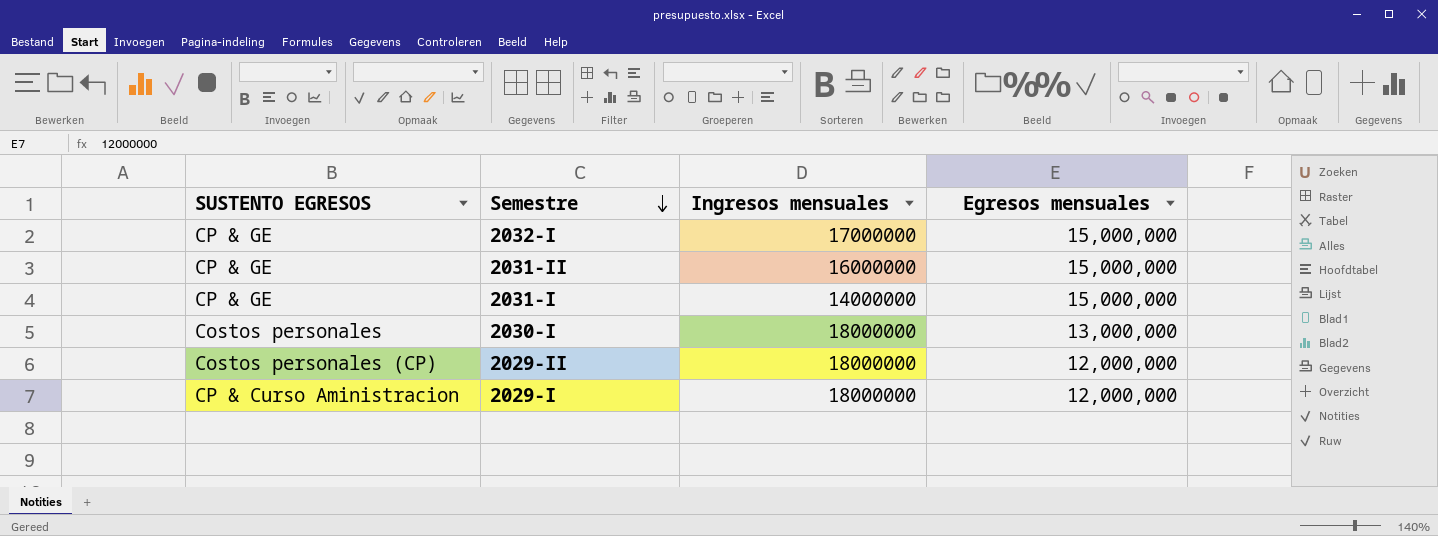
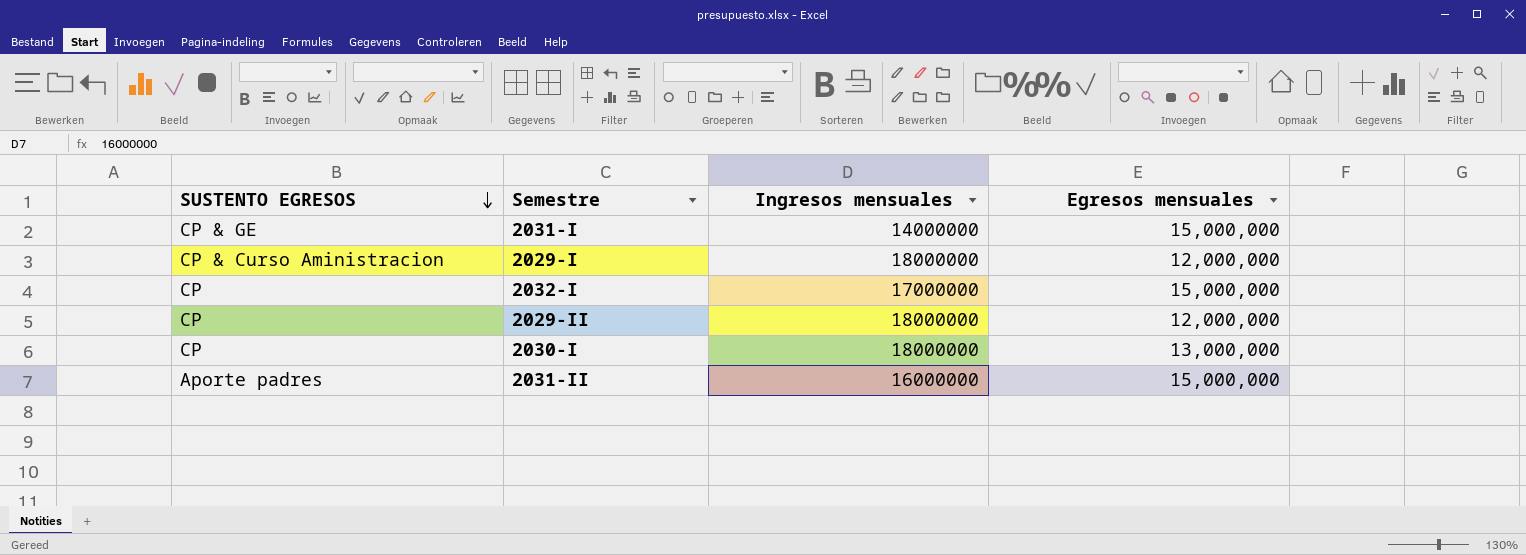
row order: Semestre descending -> SUSTENTO EGRESOS descending
2032-I | SUSTENTO EGRESOS: CP & GE -> CP
2029-II | SUSTENTO EGRESOS: Costos personales (CP) -> CP
2030-I | SUSTENTO EGRESOS: Costos personales -> CP
2031-II | SUSTENTO EGRESOS: CP & GE -> Aporte padres

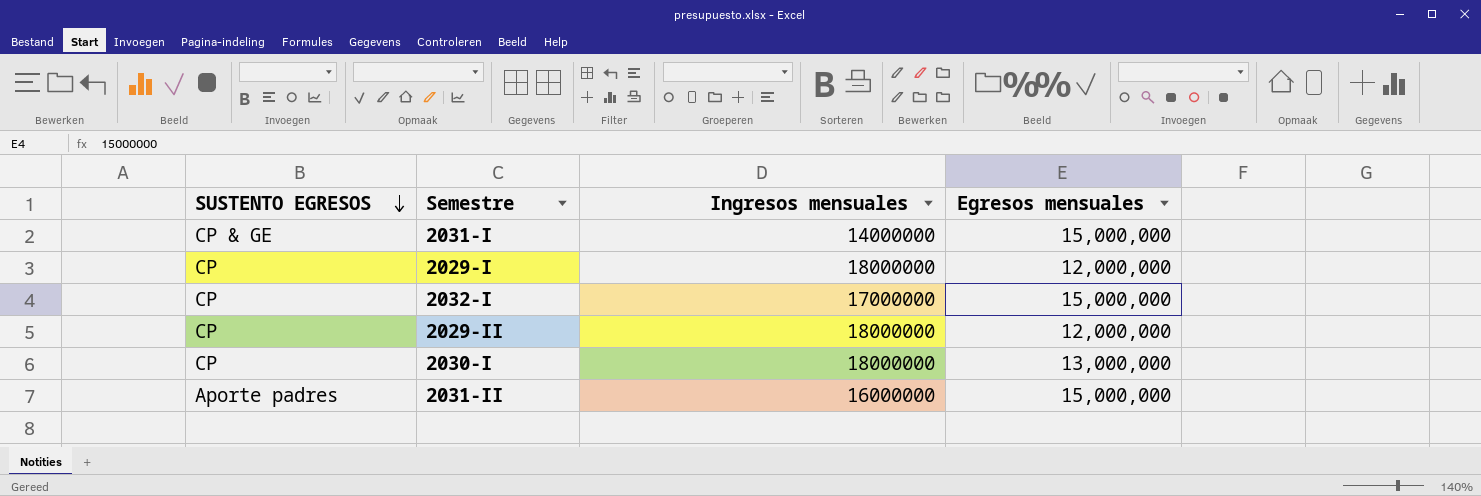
2029-I | SUSTENTO EGRESOS: CP & Curso Aministracion -> CP

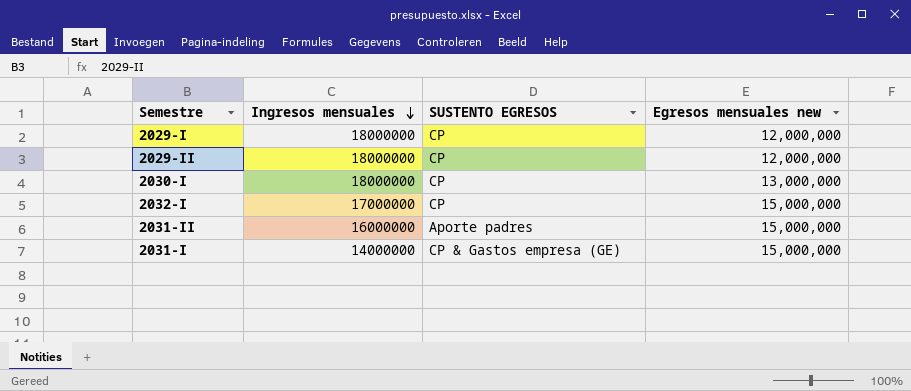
row order: SUSTENTO EGRESOS descending -> Ingresos mensuales descending
column SUSTENTO EGRESOS | position: 1 -> 3
column name: Egresos mensuales -> Egresos mensuales new
2031-I | SUSTENTO EGRESOS: CP & GE -> CP & Gastos empresa (GE)

